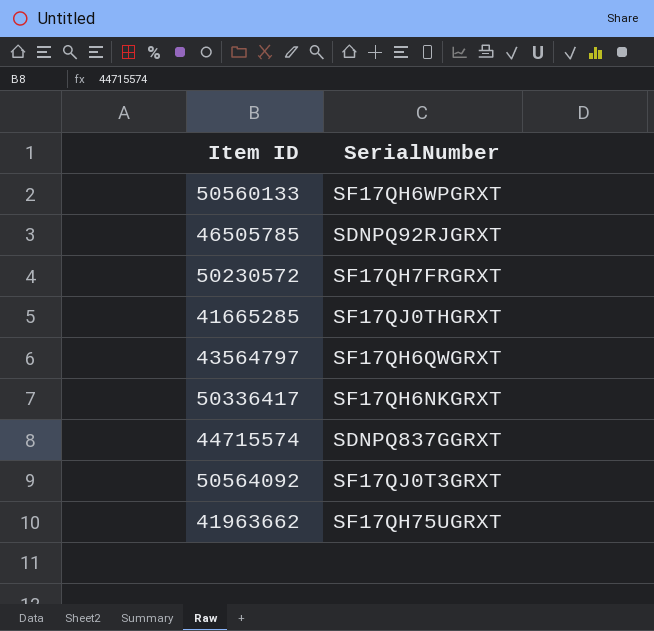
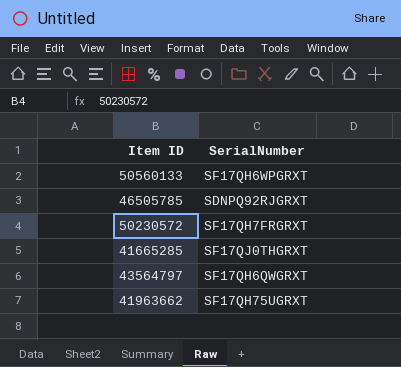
row 50336417: SF17QH6NKGRXT -> none
row 44715574: SDNPQ837GGRXT -> none
row 50564092: SF17QJ0T3GRXT -> none

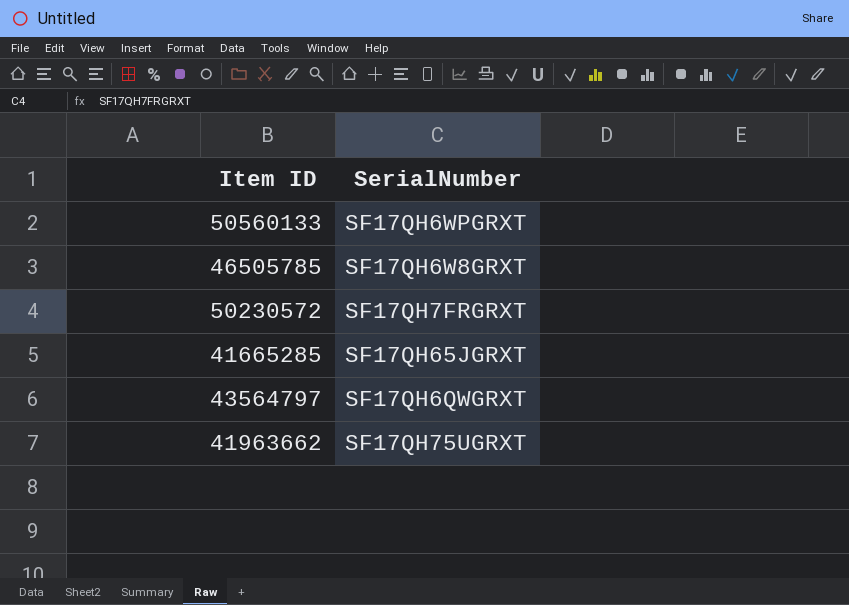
46505785 | SerialNumber: SDNPQ92RJGRXT -> SF17QH6W8GRXT
41665285 | SerialNumber: SF17QJ0THGRXT -> SF17QH65JGRXT

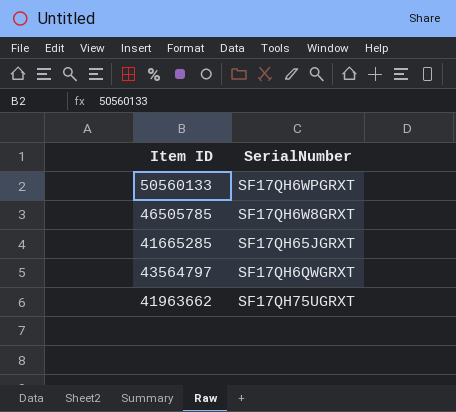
row 50230572: SF17QH7FRGRXT -> none

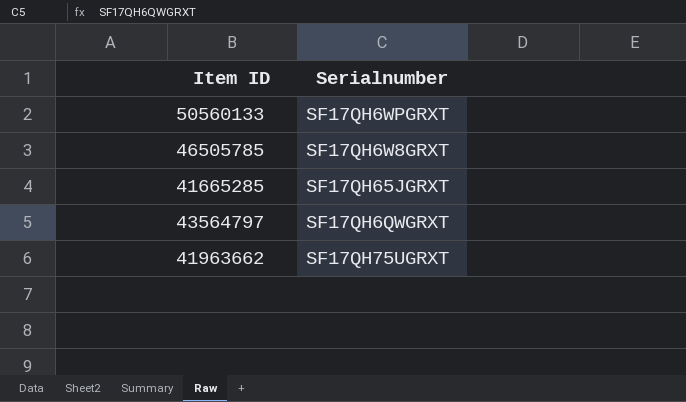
column name: SerialNumber -> Serialnumber

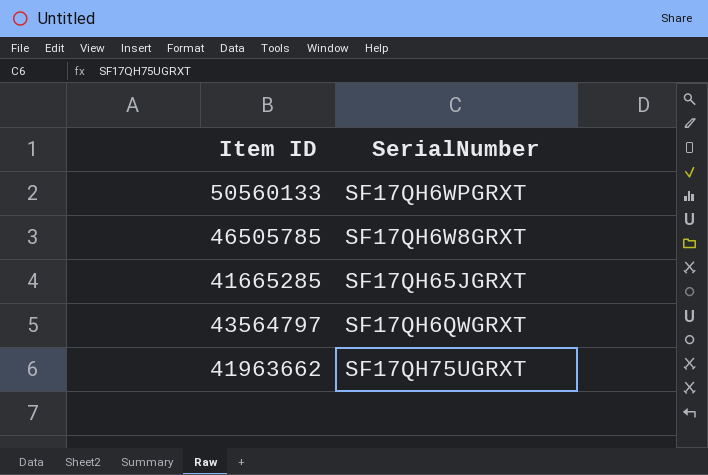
column name: Serialnumber -> SerialNumber

